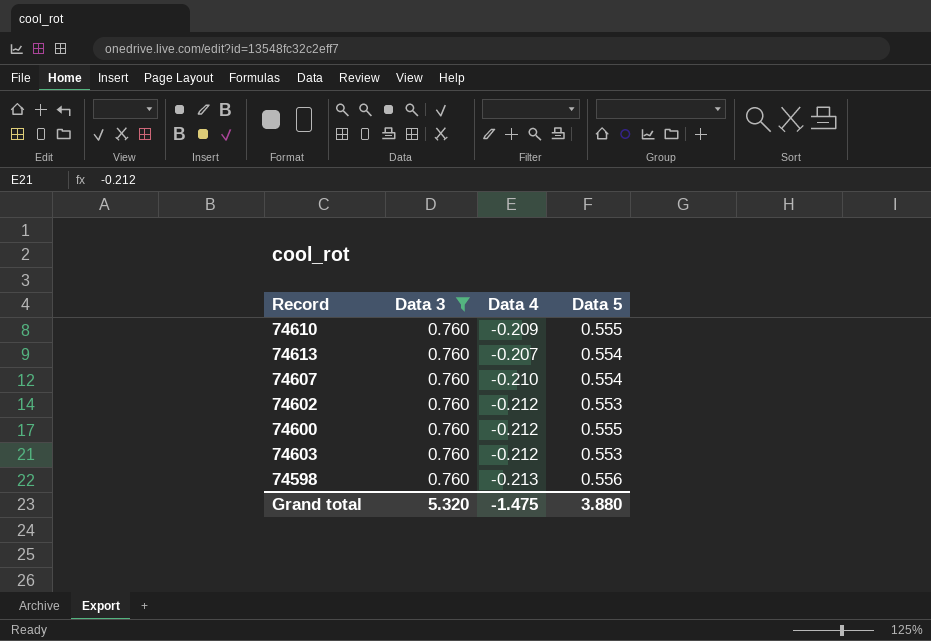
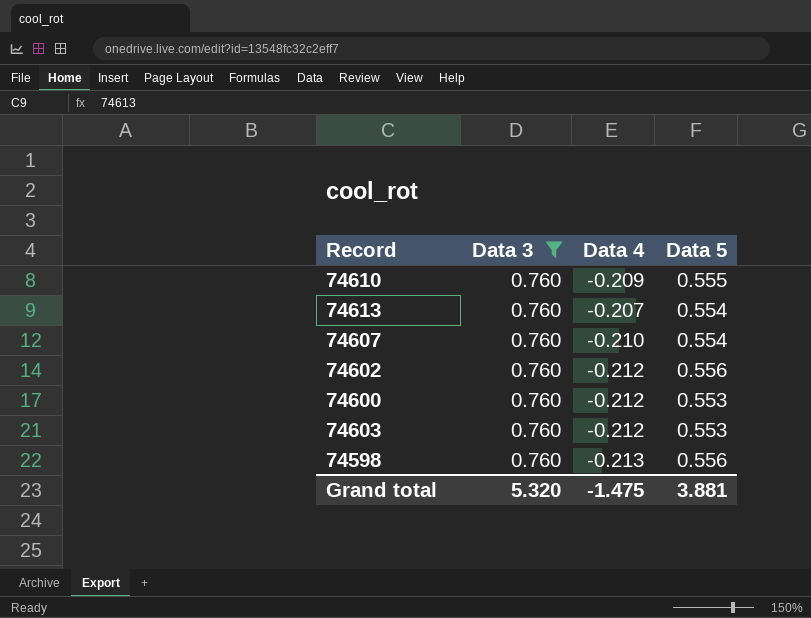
74602 | Data 5: 0.553 -> 0.556
74600 | Data 5: 0.555 -> 0.553
Grand total | Data 5: 3.880 -> 3.881

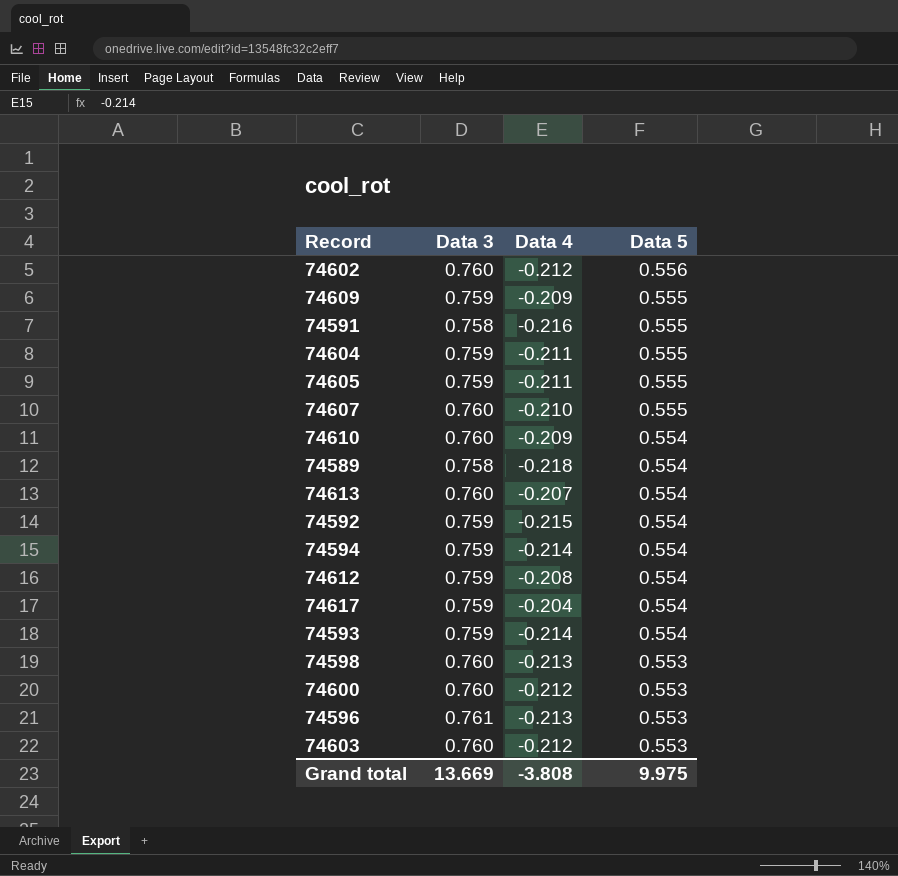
filter: Data 3 = 0.760 -> none
row order: none -> Data 5 descending
74607 | Data 5: 0.554 -> 0.555
74610 | Data 5: 0.555 -> 0.554
74598 | Data 5: 0.556 -> 0.553
Grand total | Data 3: 5.320 -> 13.669
Grand total | Data 4: -1.475 -> -3.808
Grand total | Data 5: 3.881 -> 9.975

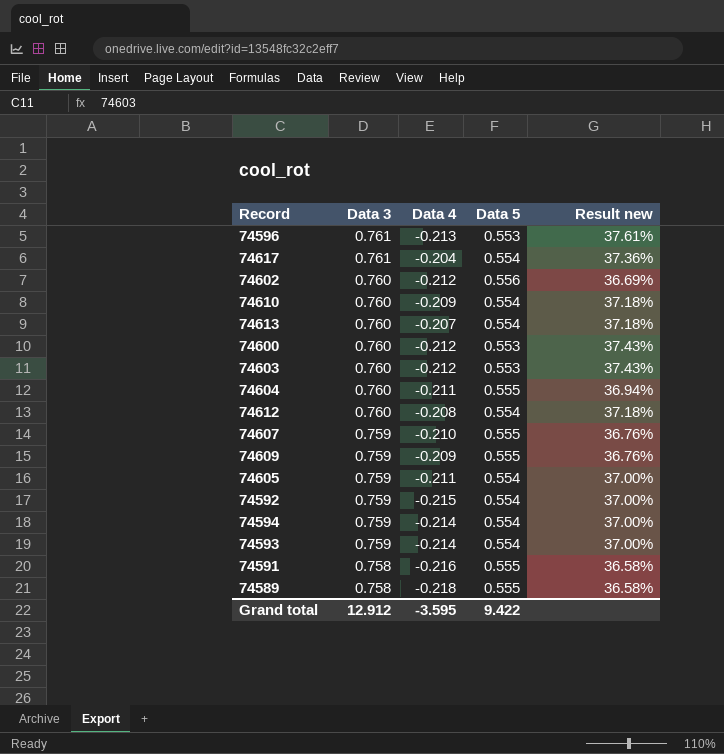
row order: Data 5 descending -> Data 3 descending
column Result new | formula: none -> ([Data 3] - [Data 5]) / [Data 5]
row 74598: 0.760 | -0.213 | 0.553 -> none
74617 | Data 3: 0.759 -> 0.761
74604 | Data 3: 0.759 -> 0.760
74612 | Data 3: 0.759 -> 0.760
74607 | Data 3: 0.760 -> 0.759
74605 | Data 5: 0.555 -> 0.554
74589 | Data 5: 0.554 -> 0.555
Grand total | Data 3: 13.669 -> 12.912
Grand total | Data 4: -3.808 -> -3.595
Grand total | Data 5: 9.975 -> 9.422

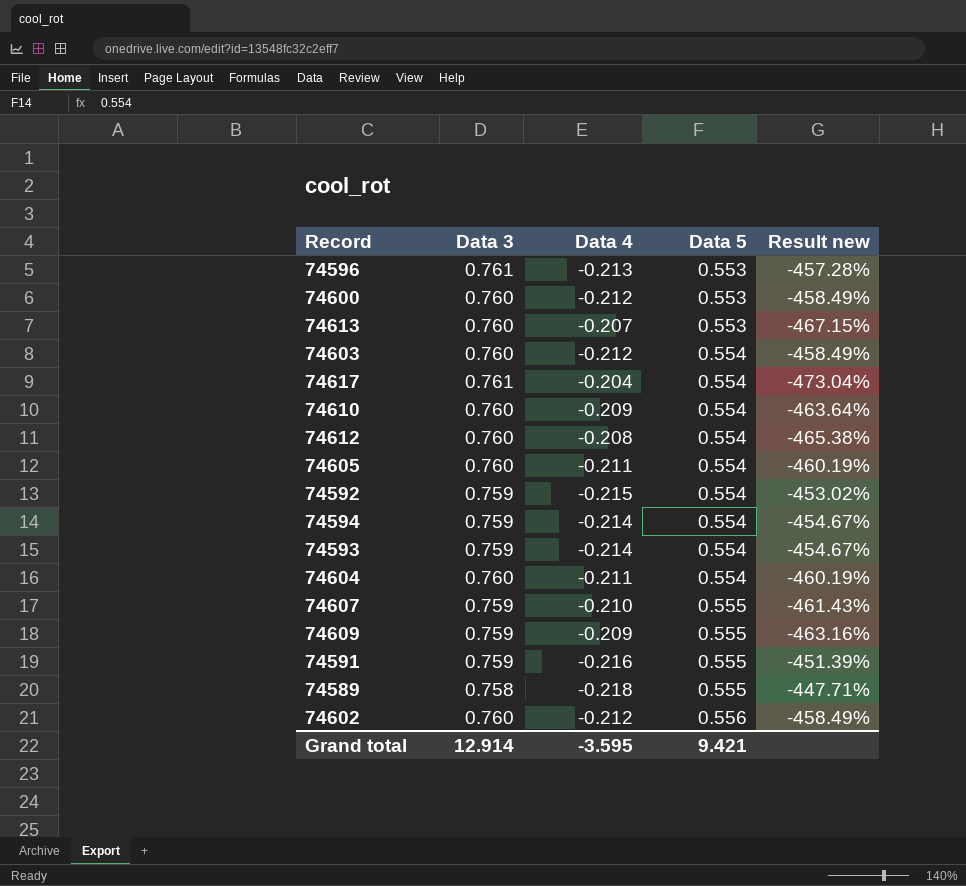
row order: Data 3 descending -> Data 5 ascending
column Result new | formula: ([Data 3] - [Data 5]) / [Data 5] -> ([Data 3] - [Data 4]) / [Data 4]
74613 | Data 5: 0.554 -> 0.553
74603 | Data 5: 0.553 -> 0.554
74605 | Data 3: 0.759 -> 0.760
74604 | Data 5: 0.555 -> 0.554
74591 | Data 3: 0.758 -> 0.759
Grand total | Data 3: 12.912 -> 12.914
Grand total | Data 5: 9.422 -> 9.421

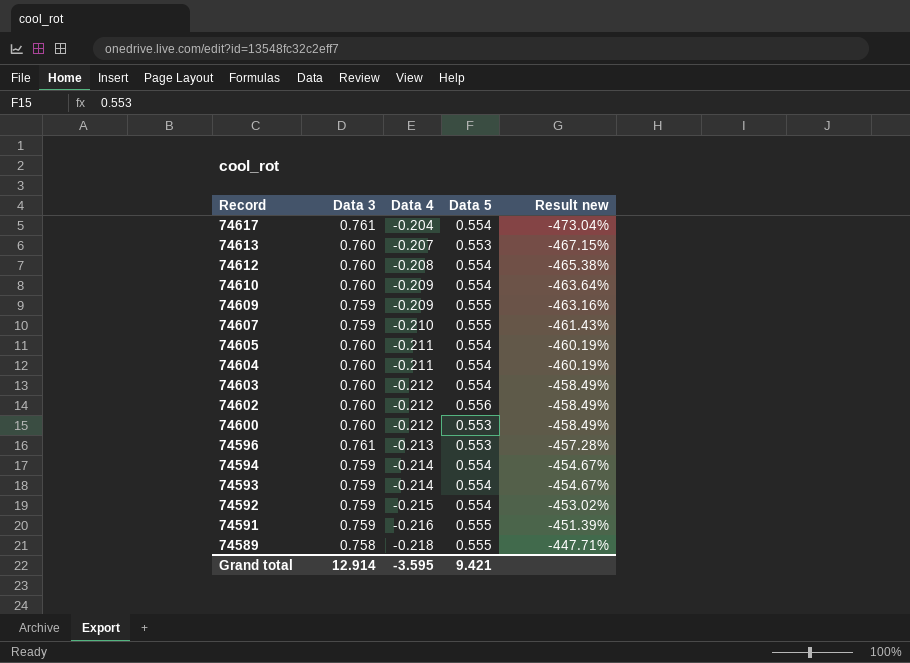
row order: Data 5 ascending -> Record descending

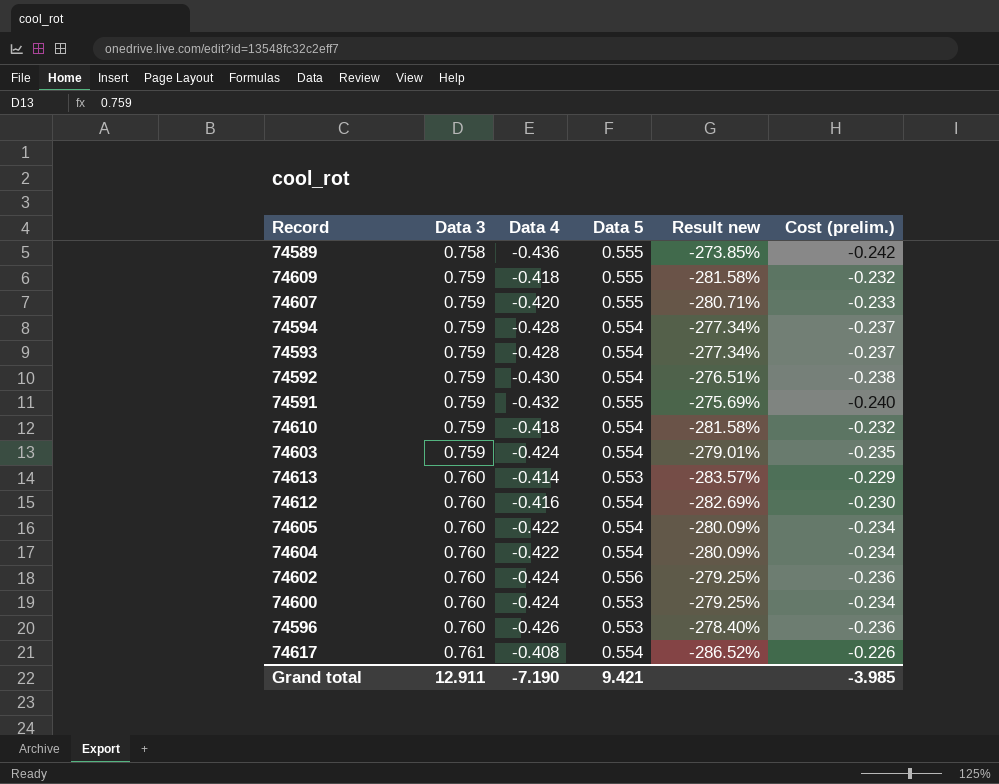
row order: Record descending -> Data 3 ascending
column Cost (prelim.) | formula: none -> [Data 4] * [Data 5]
74589 | Data 4: -0.218 -> -0.436
74589 | Result new: -447.71% -> -273.85%
74609 | Data 4: -0.209 -> -0.418
74609 | Result new: -463.16% -> -281.58%
74607 | Data 4: -0.210 -> -0.420
74607 | Result new: -461.43% -> -280.71%
74594 | Data 4: -0.214 -> -0.428
74594 | Result new: -454.67% -> -277.34%
74593 | Data 4: -0.214 -> -0.428
74593 | Result new: -454.67% -> -277.34%
74592 | Data 4: -0.215 -> -0.430
74592 | Result new: -453.02% -> -276.51%
74591 | Data 4: -0.216 -> -0.432
74591 | Result new: -451.39% -> -275.69%
74610 | Data 3: 0.760 -> 0.759
74610 | Data 4: -0.209 -> -0.418
74610 | Result new: -463.64% -> -281.58%
74603 | Data 3: 0.760 -> 0.759
74603 | Data 4: -0.212 -> -0.424
74603 | Result new: -458.49% -> -279.01%
74613 | Data 4: -0.207 -> -0.414
74613 | Result new: -467.15% -> -283.57%
74612 | Data 4: -0.208 -> -0.416
74612 | Result new: -465.38% -> -282.69%
74605 | Data 4: -0.211 -> -0.422
74605 | Result new: -460.19% -> -280.09%
74604 | Data 4: -0.211 -> -0.422
74604 | Result new: -460.19% -> -280.09%
74602 | Data 4: -0.212 -> -0.424
74602 | Result new: -458.49% -> -279.25%
74600 | Data 4: -0.212 -> -0.424
74600 | Result new: -458.49% -> -279.25%
74596 | Data 3: 0.761 -> 0.760
74596 | Data 4: -0.213 -> -0.426
74596 | Result new: -457.28% -> -278.40%
74617 | Data 4: -0.204 -> -0.408
74617 | Result new: -473.04% -> -286.52%
Grand total | Data 3: 12.914 -> 12.911
Grand total | Data 4: -3.595 -> -7.190

